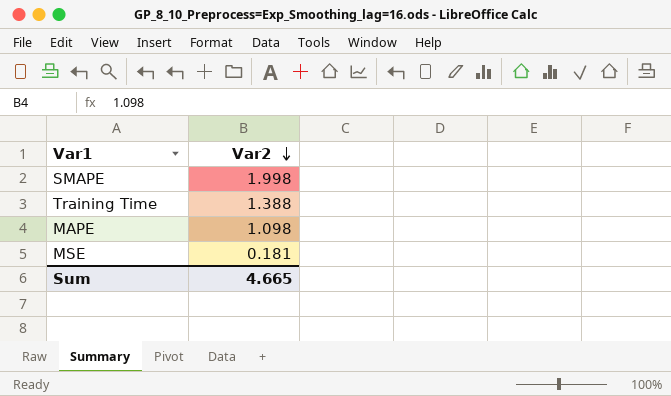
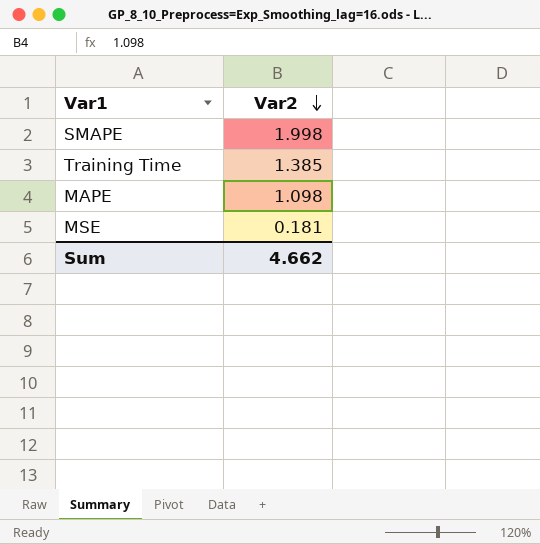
Training Time | Var2: 1.388 -> 1.385
Sum | Var2: 4.665 -> 4.662

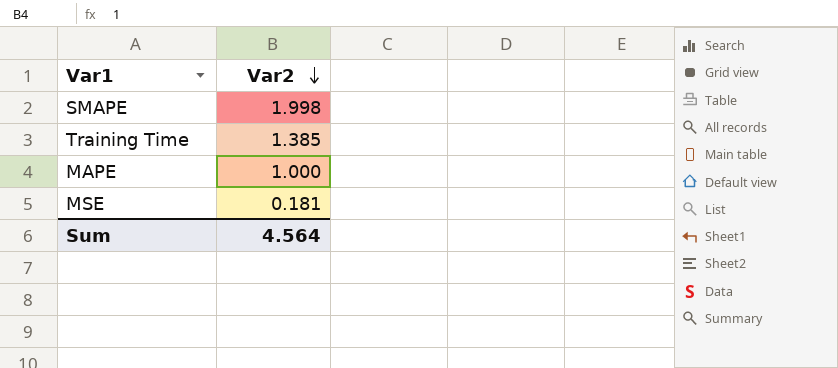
MAPE | Var2: 1.098 -> 1.000
Sum | Var2: 4.662 -> 4.564

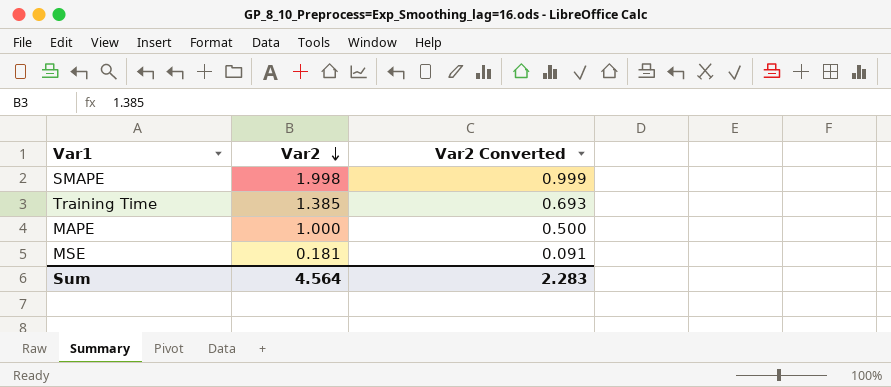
column Var2 Converted | formula: none -> [Var2] * 0.5

